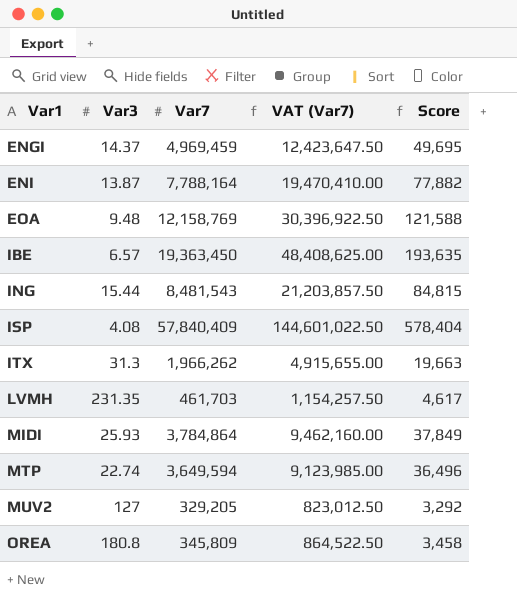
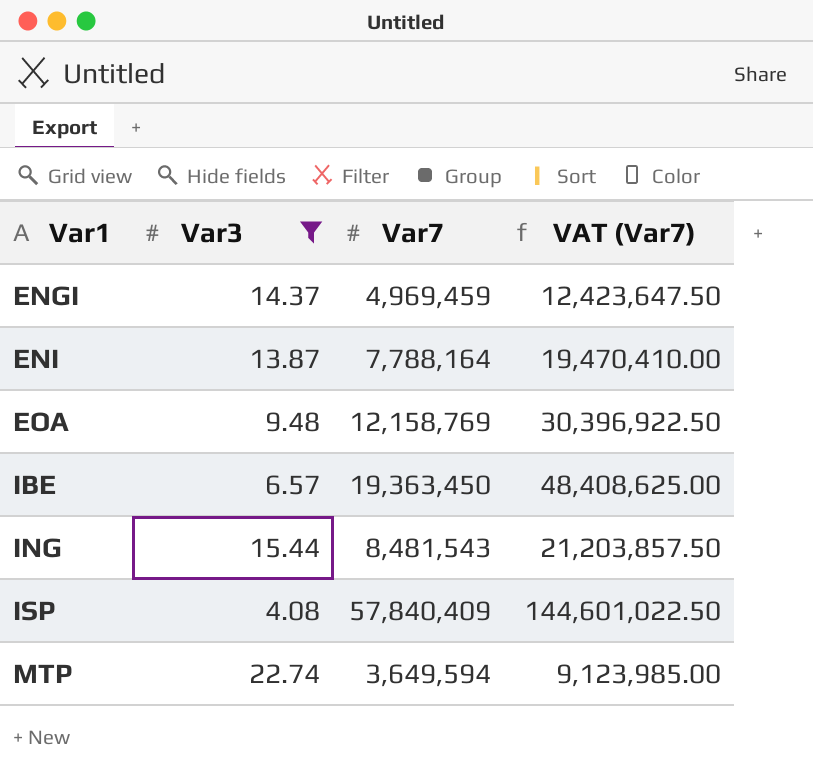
filter: none -> Var3 <= 22.74
column Score | formula: [Var7] * 0.01 -> none

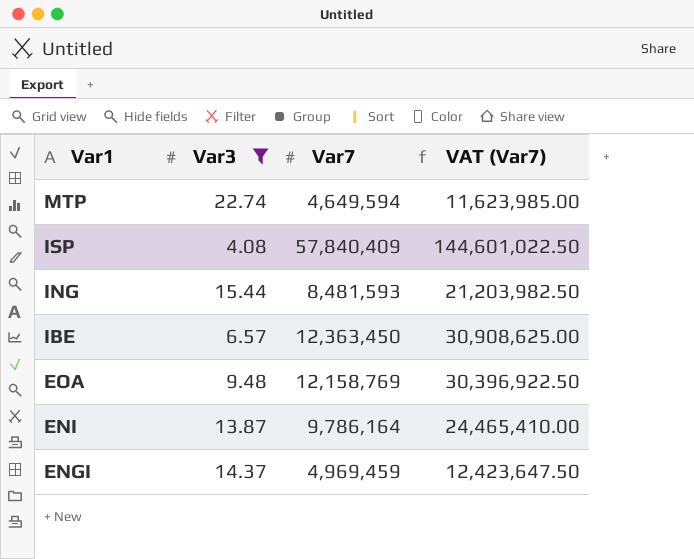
row order: Var1 ascending -> Var1 descending
MTP | Var7: 3,649,594 -> 4,649,594
MTP | VAT (Var7): 9,123,985.00 -> 11,623,985.00
ING | Var7: 8,481,543 -> 8,481,593
ING | VAT (Var7): 21,203,857.50 -> 21,203,982.50
IBE | Var7: 19,363,450 -> 12,363,450
IBE | VAT (Var7): 48,408,625.00 -> 30,908,625.00
ENI | Var7: 7,788,164 -> 9,786,164
ENI | VAT (Var7): 19,470,410.00 -> 24,465,410.00

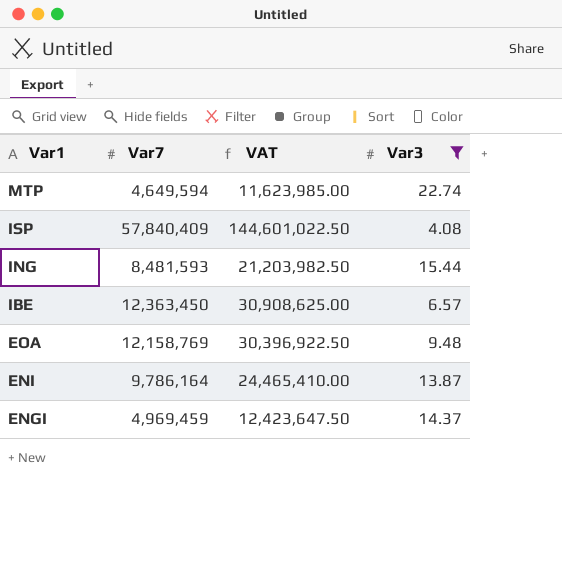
column name: VAT (Var7) -> VAT
column Var3 | position: 2 -> 4

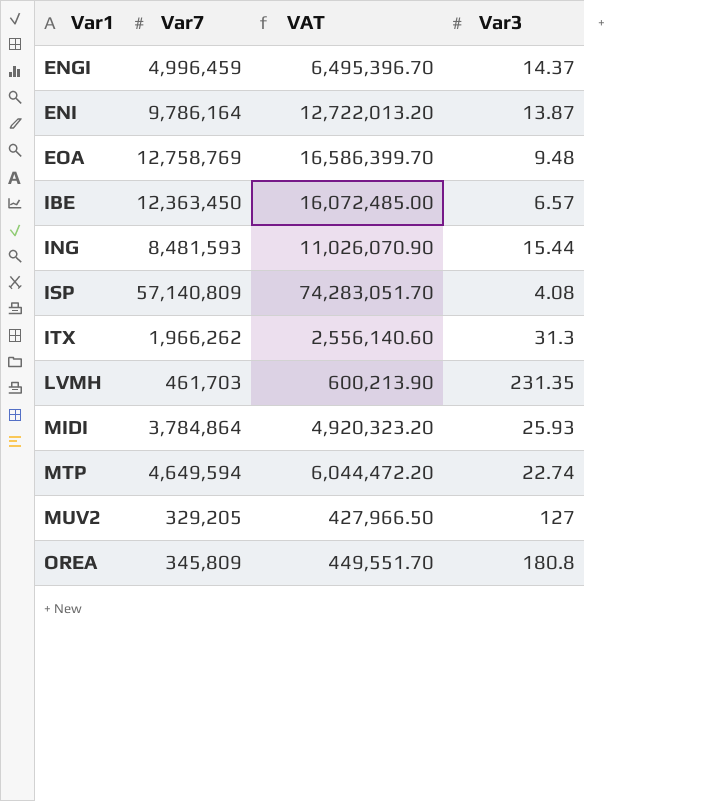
filter: Var3 <= 22.74 -> none
row order: Var1 descending -> Var1 ascending
column VAT | formula: [Var7] * 2.5 -> [Var7] * 1.3
ENGI | Var7: 4,969,459 -> 4,996,459
EOA | Var7: 12,158,769 -> 12,758,769
ISP | Var7: 57,840,409 -> 57,140,809

